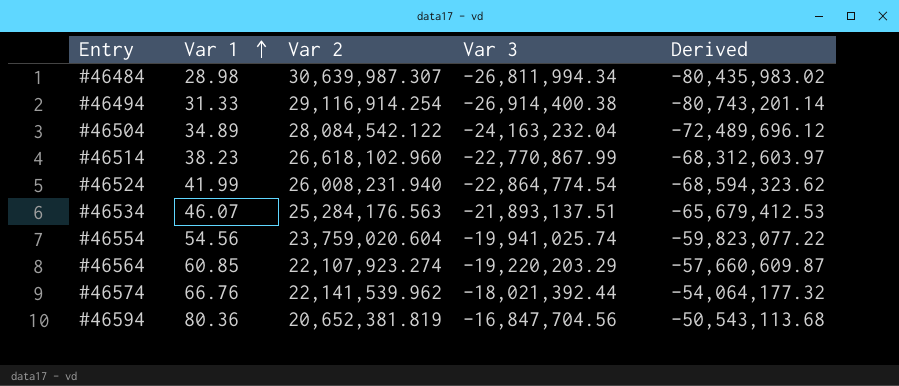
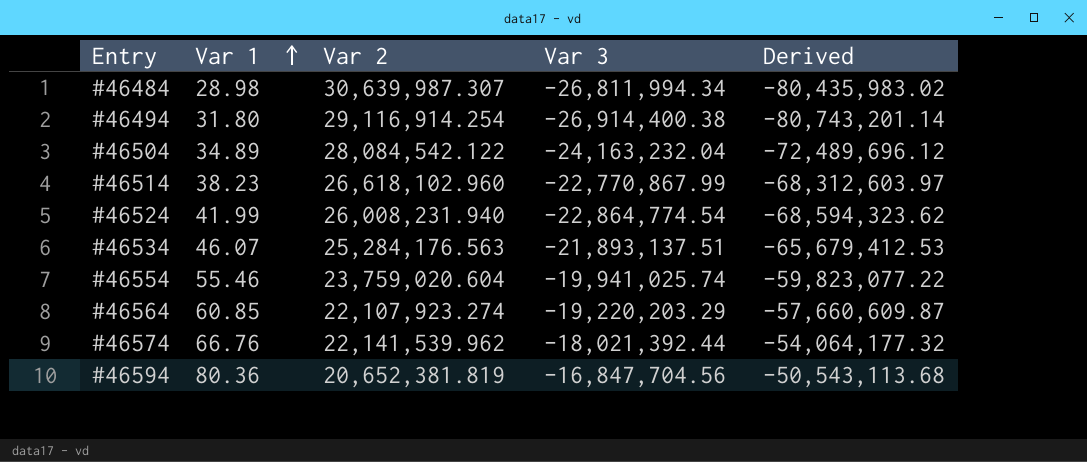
#46494 | Var 1: 31.33 -> 31.80
#46554 | Var 1: 54.56 -> 55.46

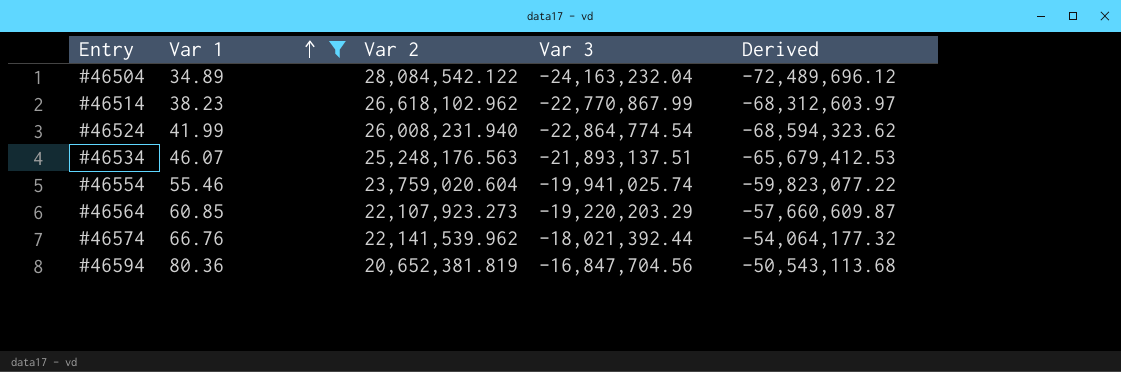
filter: none -> Var 1 >= 34.89
#46514 | Var 2: 26,618,102.960 -> 26,618,102.962
#46534 | Var 2: 25,284,176.563 -> 25,248,176.563
#46564 | Var 2: 22,107,923.274 -> 22,107,923.273

